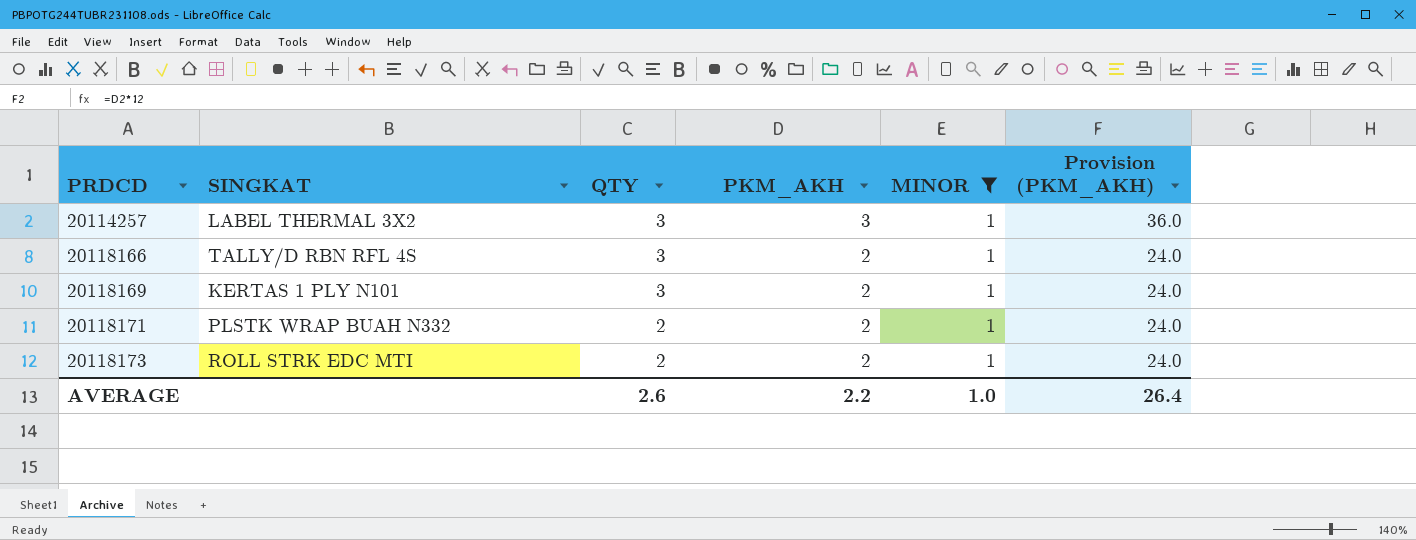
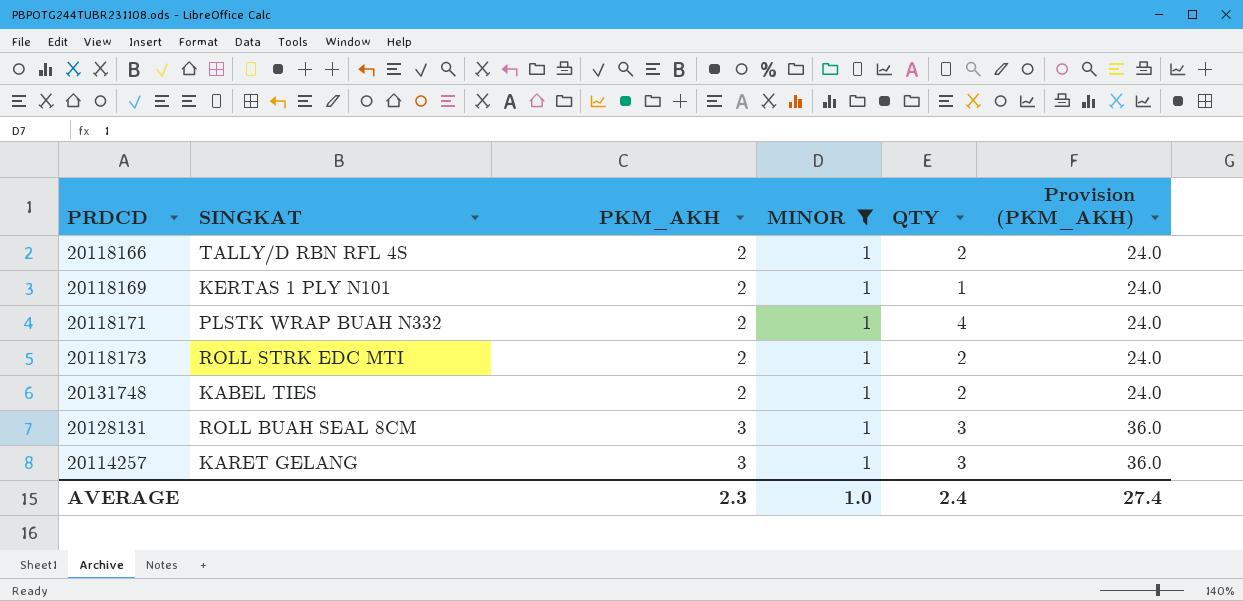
row order: PRDCD ascending -> PKM_AKH ascending
column QTY | position: 3 -> 5
20118166 | QTY: 3 -> 2
20118169 | QTY: 3 -> 1
20118171 | QTY: 2 -> 4
row 20131748: none -> KABEL TIES | 2 | 1 | 2 | 24.0
row 20128131: none -> ROLL BUAH SEAL 8CM | 3 | 1 | 3 | 36.0
20114257 | SINGKAT: LABEL THERMAL 3X2 -> KARET GELANG
AVERAGE | PKM_AKH: 2.2 -> 2.3
AVERAGE | QTY: 2.6 -> 2.4
AVERAGE | Provision (PKM_AKH): 26.4 -> 27.4

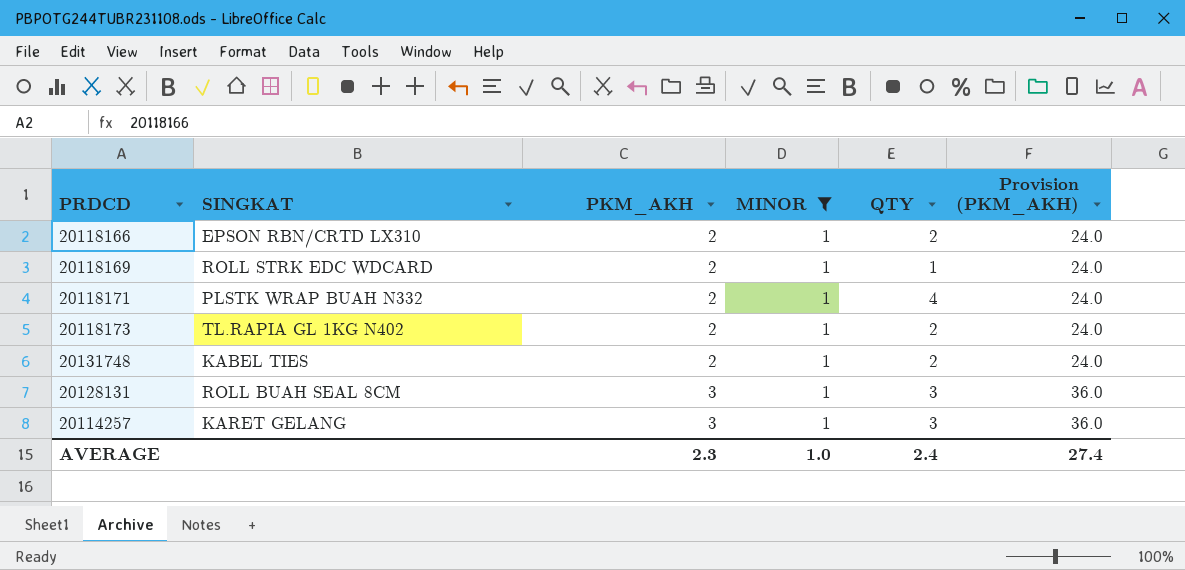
20118166 | SINGKAT: TALLY/D RBN RFL 4S -> EPSON RBN/CRTD LX310
20118169 | SINGKAT: KERTAS 1 PLY N101 -> ROLL STRK EDC WDCARD
20118173 | SINGKAT: ROLL STRK EDC MTI -> TL.RAPIA GL 1KG N402

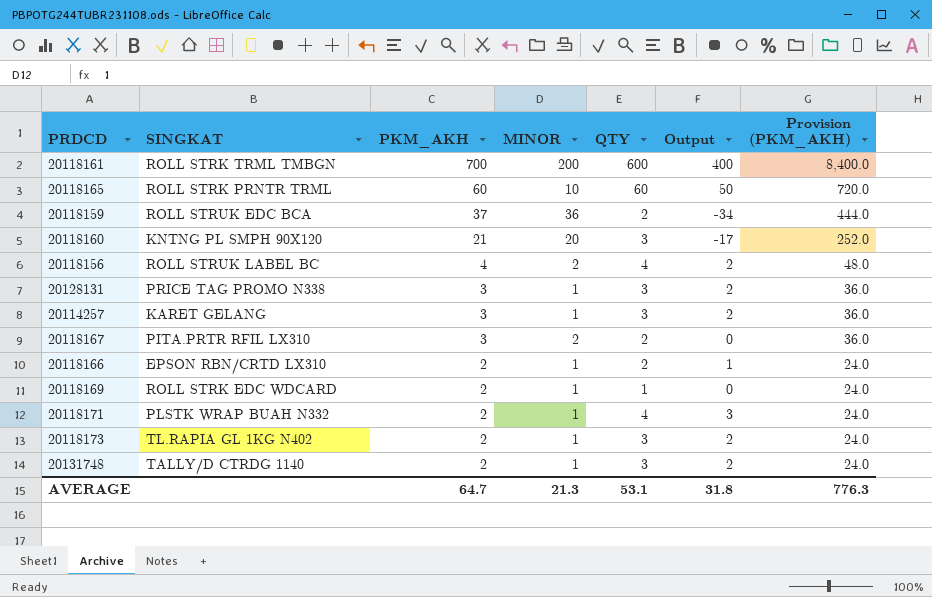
filter: MINOR = 1 -> none
row order: PKM_AKH ascending -> PKM_AKH descending
column Output | formula: none -> [QTY] - [MINOR]
20128131 | SINGKAT: ROLL BUAH SEAL 8CM -> PRICE TAG PROMO N338
20118173 | QTY: 2 -> 3
20131748 | SINGKAT: KABEL TIES -> TALLY/D CTRDG 1140
20131748 | QTY: 2 -> 3
AVERAGE | PKM_AKH: 2.3 -> 64.7
AVERAGE | MINOR: 1.0 -> 21.3
AVERAGE | QTY: 2.4 -> 53.1
AVERAGE | Provision (PKM_AKH): 27.4 -> 776.3

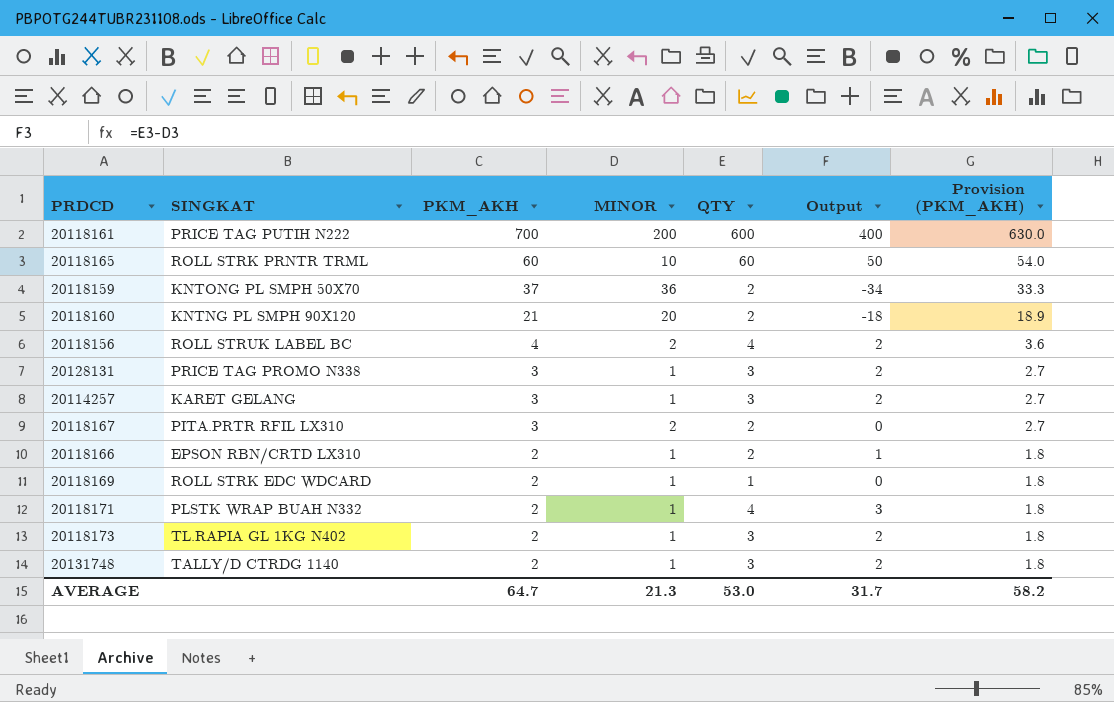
column Provision (PKM_AKH) | formula: [PKM_AKH] * 12 -> [PKM_AKH] * 0.9
20118161 | SINGKAT: ROLL STRK TRML TMBGN -> PRICE TAG PUTIH N222
20118159 | SINGKAT: ROLL STRUK EDC BCA -> KNTONG PL SMPH 50X70
20118160 | QTY: 3 -> 2
20118160 | Output: -17 -> -18
AVERAGE | QTY: 53.1 -> 53.0
AVERAGE | Output: 31.8 -> 31.7
AVERAGE | Provision (PKM_AKH): 776.3 -> 58.2

